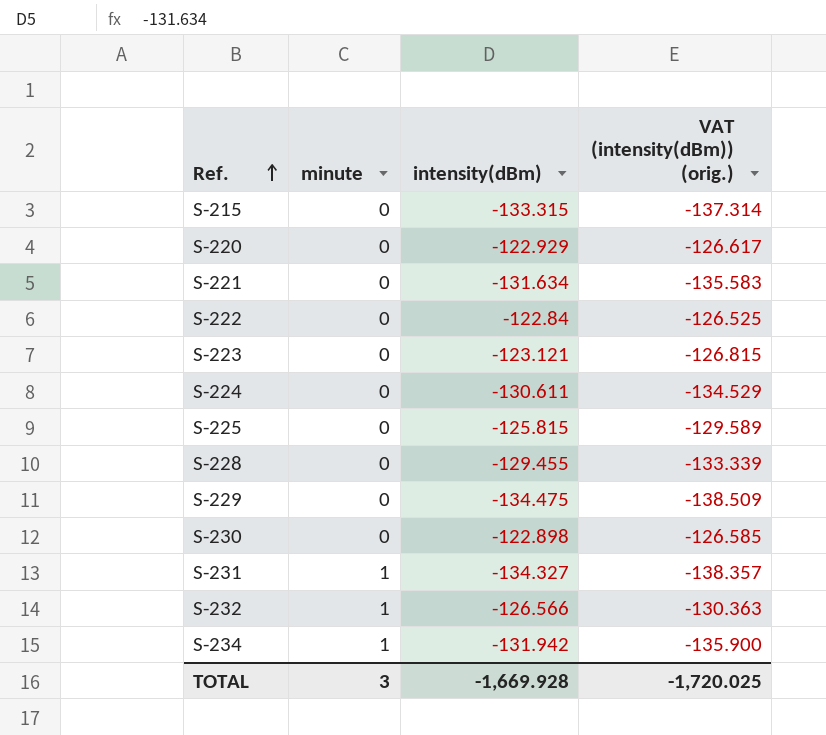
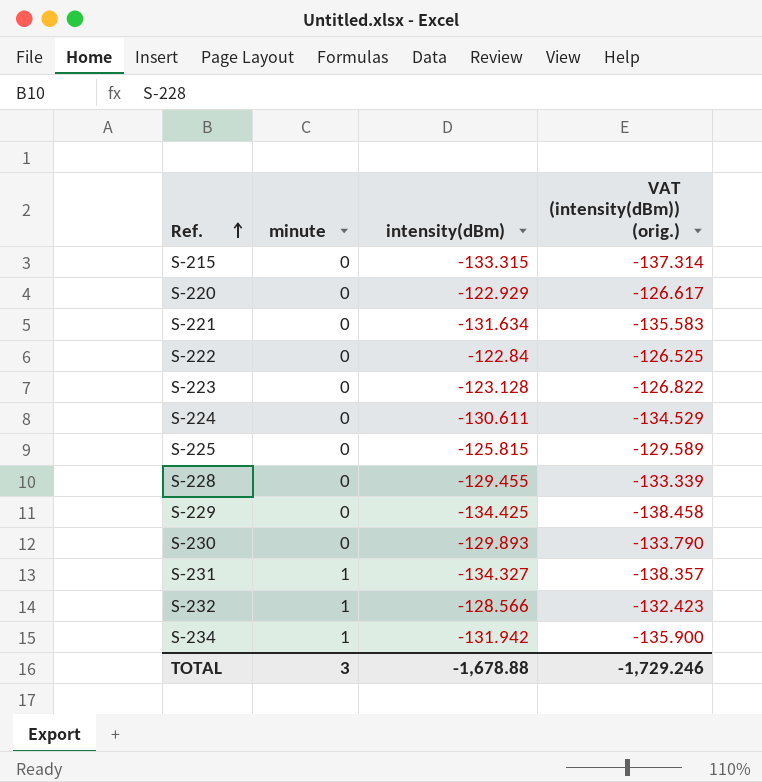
S-223 | intensity(dBm): -123.121 -> -123.128
S-223 | VAT (intensity(dBm)) (orig.): -126.815 -> -126.822
S-229 | intensity(dBm): -134.475 -> -134.425
S-229 | VAT (intensity(dBm)) (orig.): -138.509 -> -138.458
S-230 | intensity(dBm): -122.898 -> -129.893
S-230 | VAT (intensity(dBm)) (orig.): -126.585 -> -133.790
S-232 | intensity(dBm): -126.566 -> -128.566
S-232 | VAT (intensity(dBm)) (orig.): -130.363 -> -132.423
TOTAL | intensity(dBm): -1,669.928 -> -1,678.88
TOTAL | VAT (intensity(dBm)) (orig.): -1,720.025 -> -1,729.246

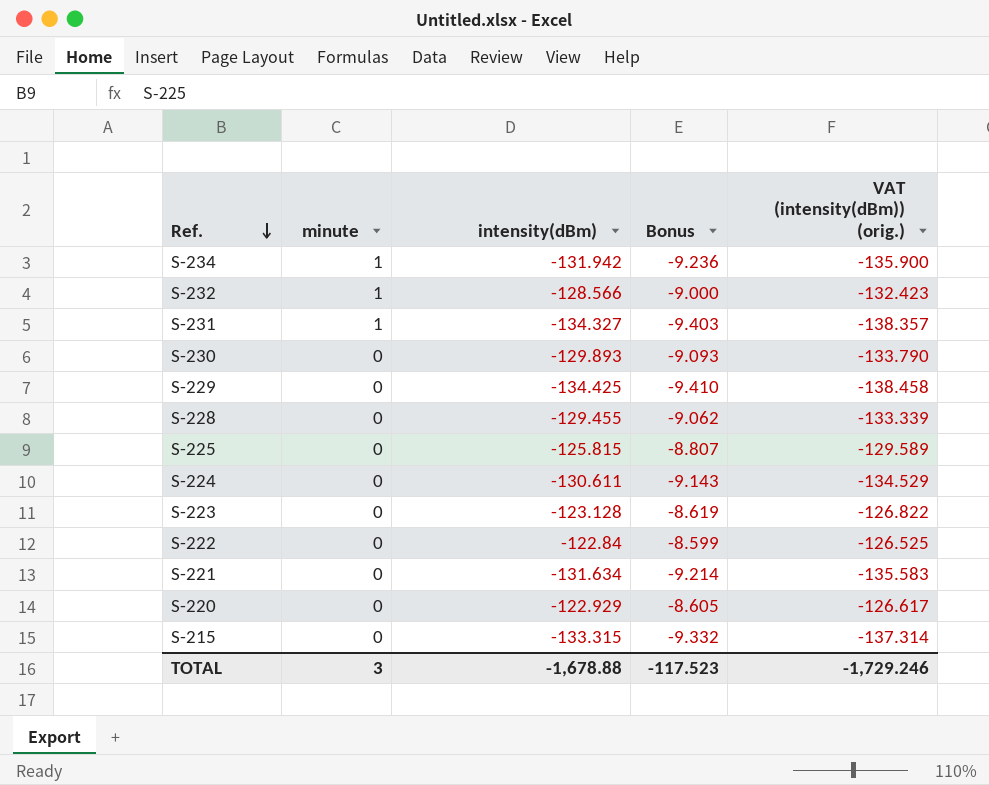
row order: Ref. ascending -> Ref. descending
column Bonus | formula: none -> [intensity(dBm)] * 0.07

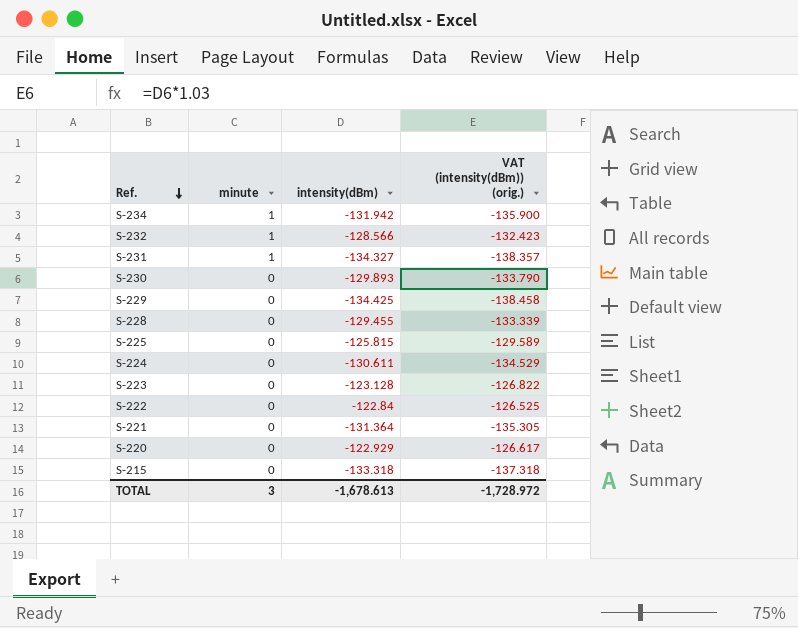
column Bonus | formula: [intensity(dBm)] * 0.07 -> none
S-221 | intensity(dBm): -131.634 -> -131.364
S-221 | VAT (intensity(dBm)) (orig.): -135.583 -> -135.305
S-215 | intensity(dBm): -133.315 -> -133.318
S-215 | VAT (intensity(dBm)) (orig.): -137.314 -> -137.318
TOTAL | intensity(dBm): -1,678.88 -> -1,678.613
TOTAL | VAT (intensity(dBm)) (orig.): -1,729.246 -> -1,728.972

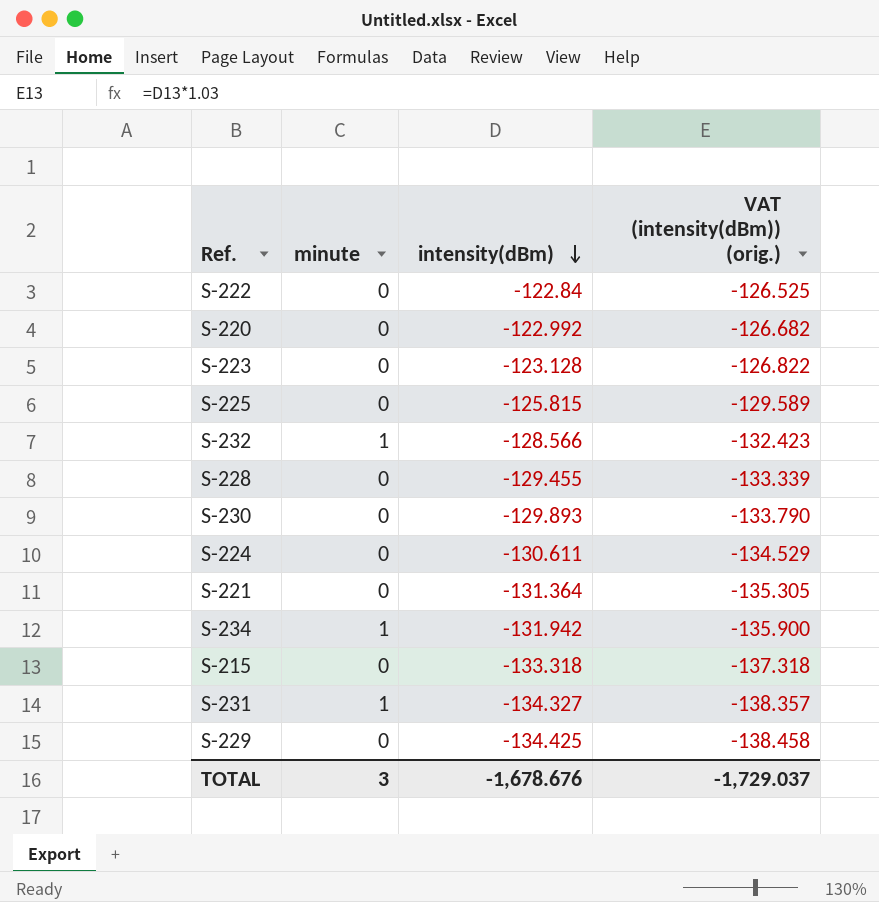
row order: Ref. descending -> intensity(dBm) descending
S-220 | intensity(dBm): -122.929 -> -122.992
S-220 | VAT (intensity(dBm)) (orig.): -126.617 -> -126.682
TOTAL | intensity(dBm): -1,678.613 -> -1,678.676
TOTAL | VAT (intensity(dBm)) (orig.): -1,728.972 -> -1,729.037

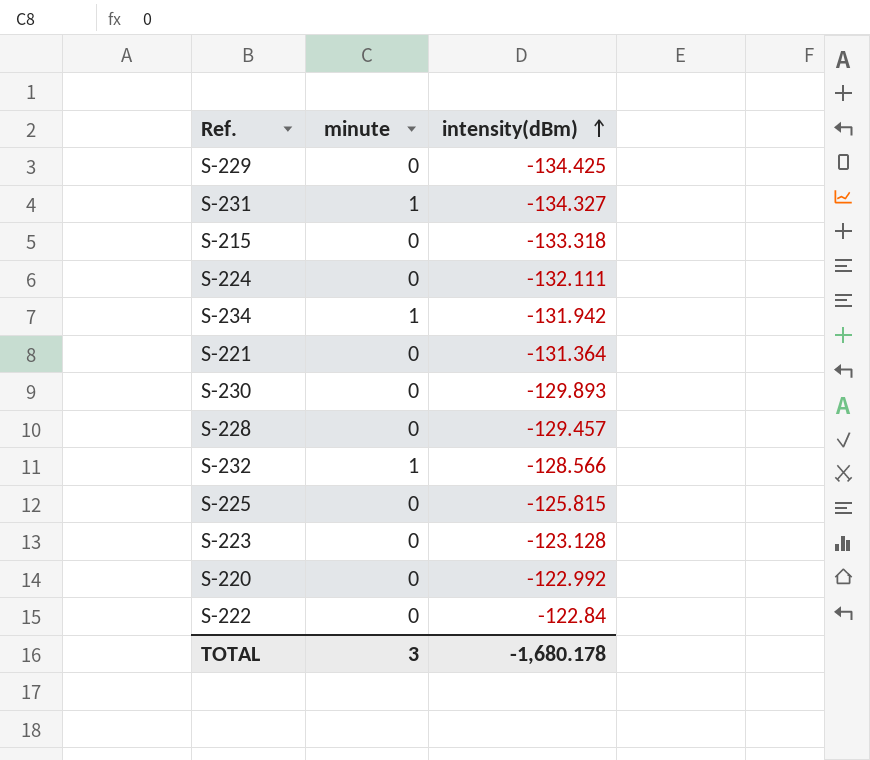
row order: intensity(dBm) descending -> intensity(dBm) ascending
column VAT (intensity(dBm)) (orig.) | formula: [intensity(dBm)] * 1.03 -> none
S-224 | intensity(dBm): -130.611 -> -132.111
S-228 | intensity(dBm): -129.455 -> -129.457
TOTAL | intensity(dBm): -1,678.676 -> -1,680.178

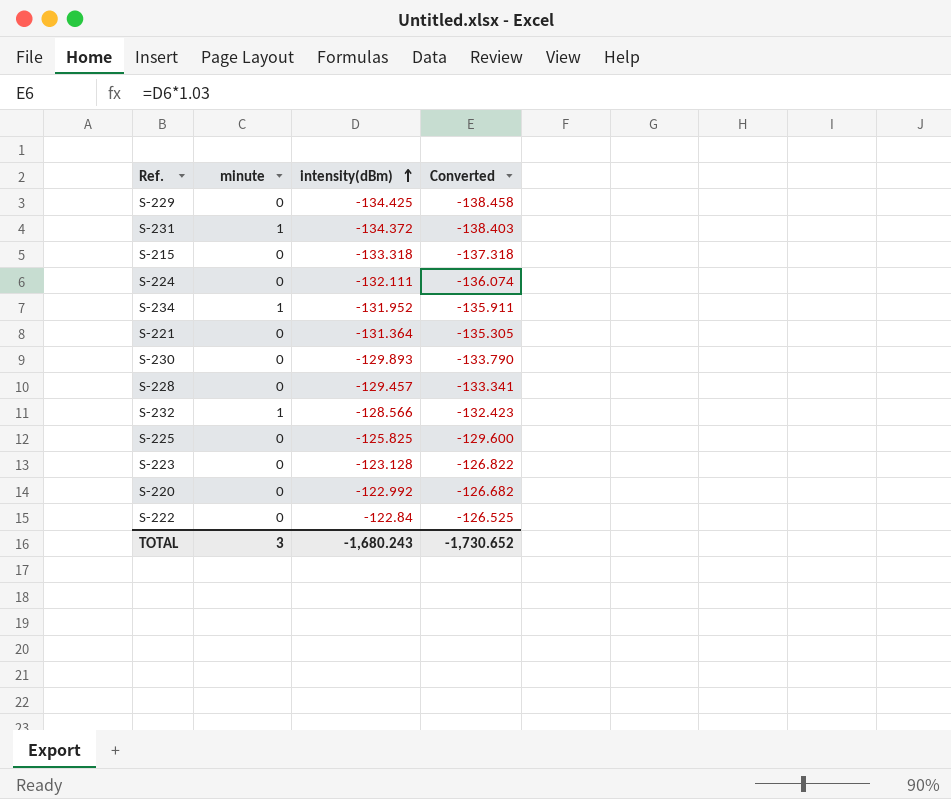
column Converted | formula: none -> [intensity(dBm)] * 1.03
S-231 | intensity(dBm): -134.327 -> -134.372
S-234 | intensity(dBm): -131.942 -> -131.952
S-225 | intensity(dBm): -125.815 -> -125.825
TOTAL | intensity(dBm): -1,680.178 -> -1,680.243

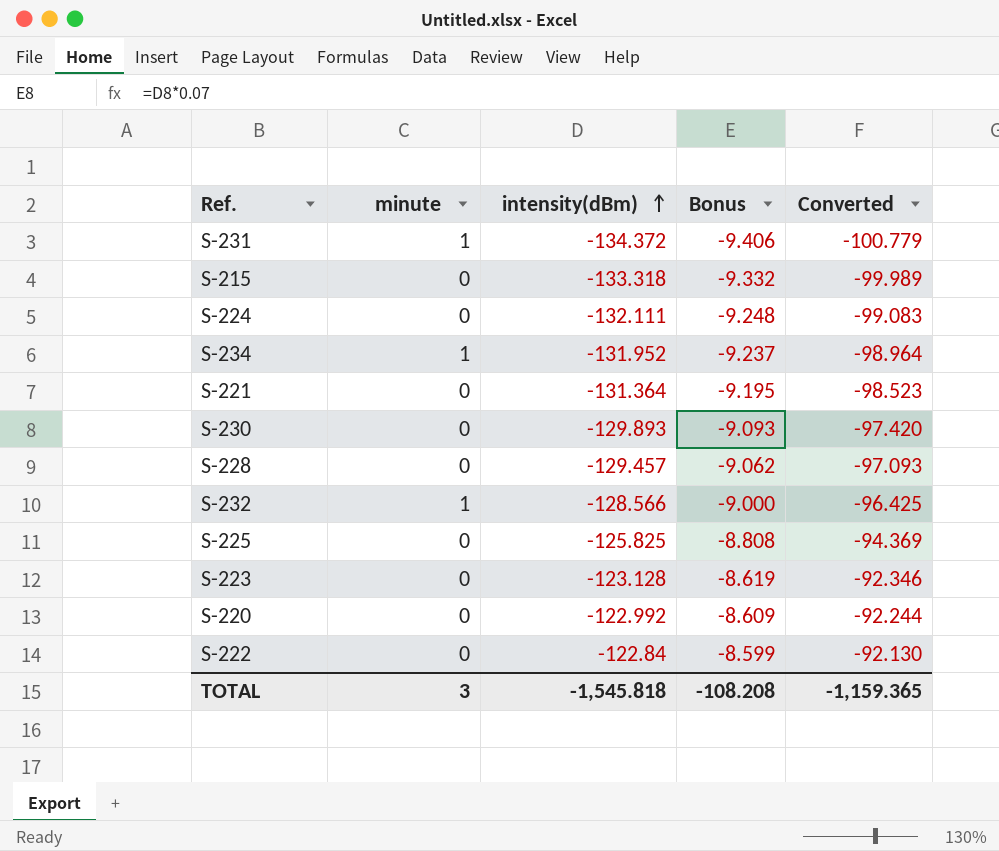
column Bonus | formula: none -> [intensity(dBm)] * 0.07
column Converted | formula: [intensity(dBm)] * 1.03 -> [intensity(dBm)] * 0.75
row S-229: 0 | -134.425 | -138.458 -> none
TOTAL | intensity(dBm): -1,680.243 -> -1,545.818
TOTAL | Converted: -1,730.652 -> -1,159.365

